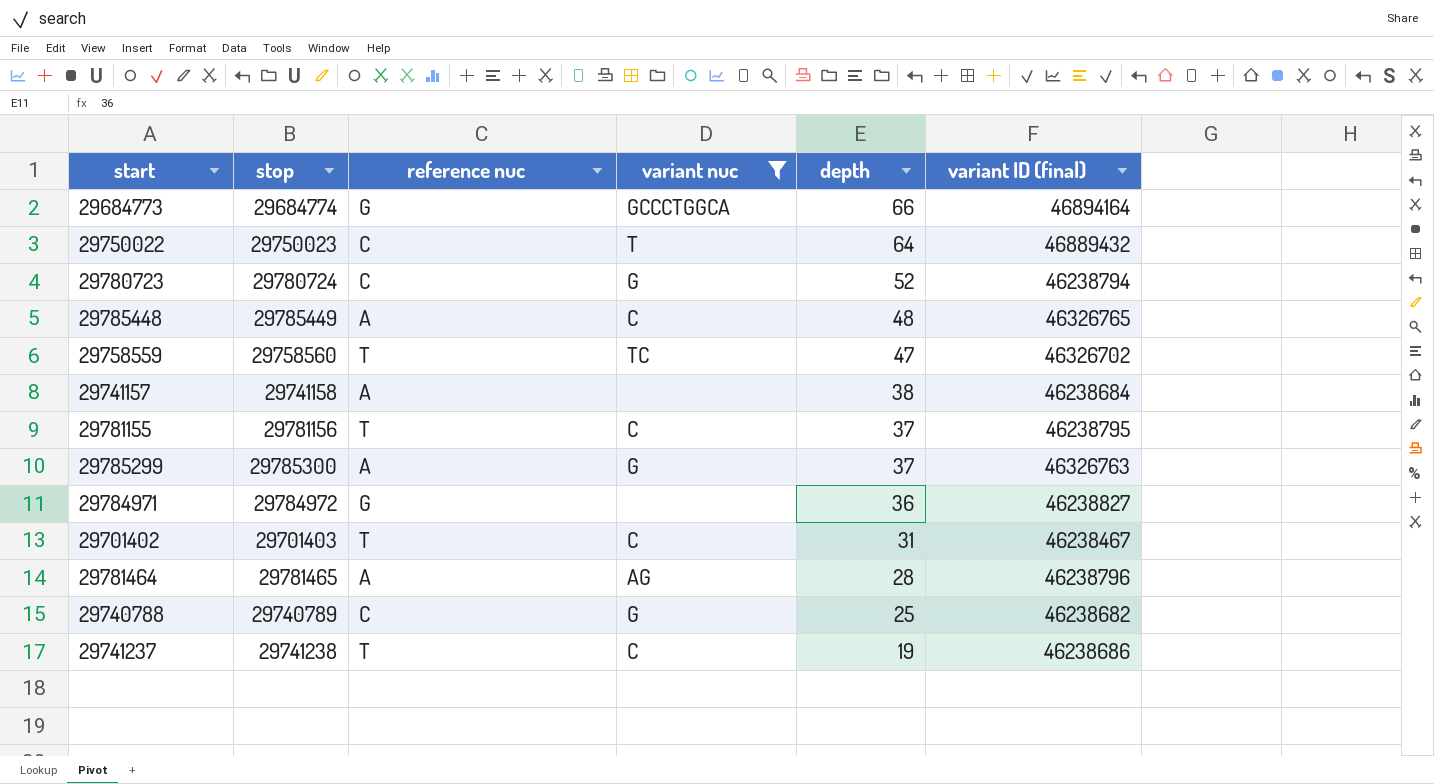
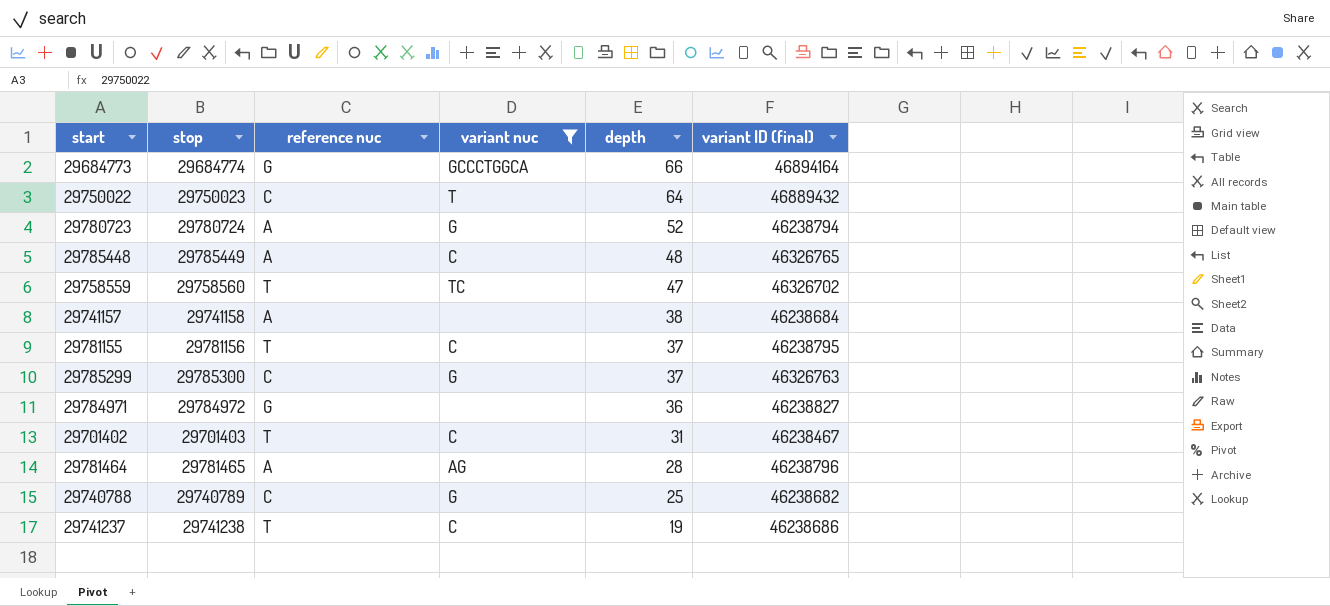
29780723 | reference nuc: C -> A
29785299 | reference nuc: A -> C

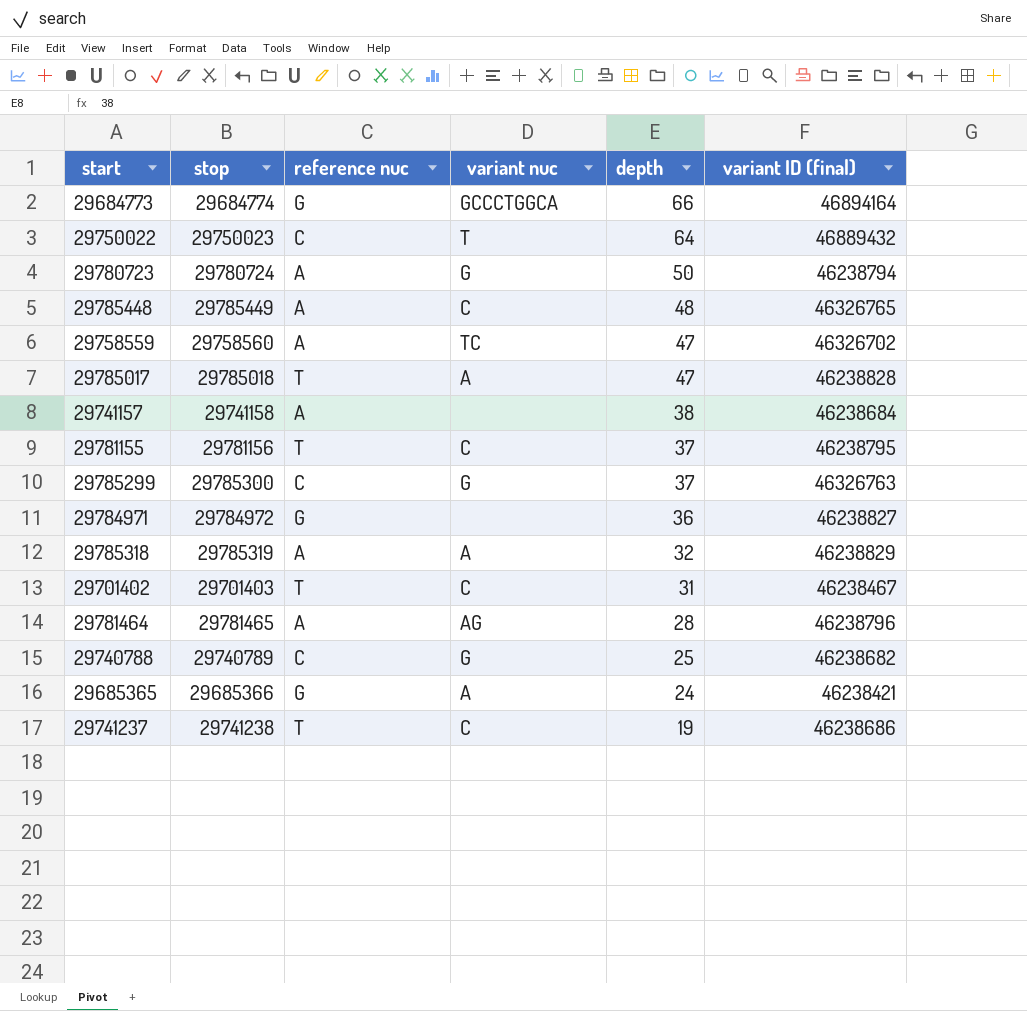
filter: variant nuc != A -> none
29780723 | depth: 52 -> 50
29758559 | reference nuc: T -> A

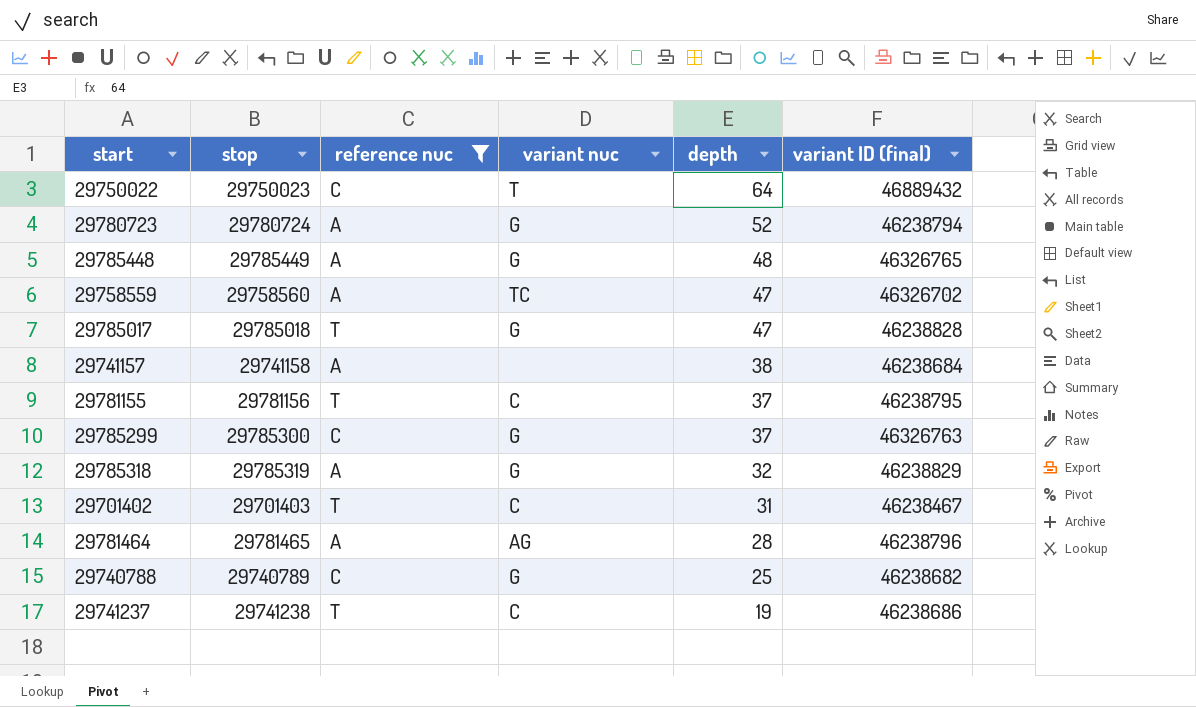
filter: none -> reference nuc != G
29780723 | depth: 50 -> 52
29785448 | variant nuc: C -> G
29785017 | variant nuc: A -> G
29785318 | variant nuc: A -> G

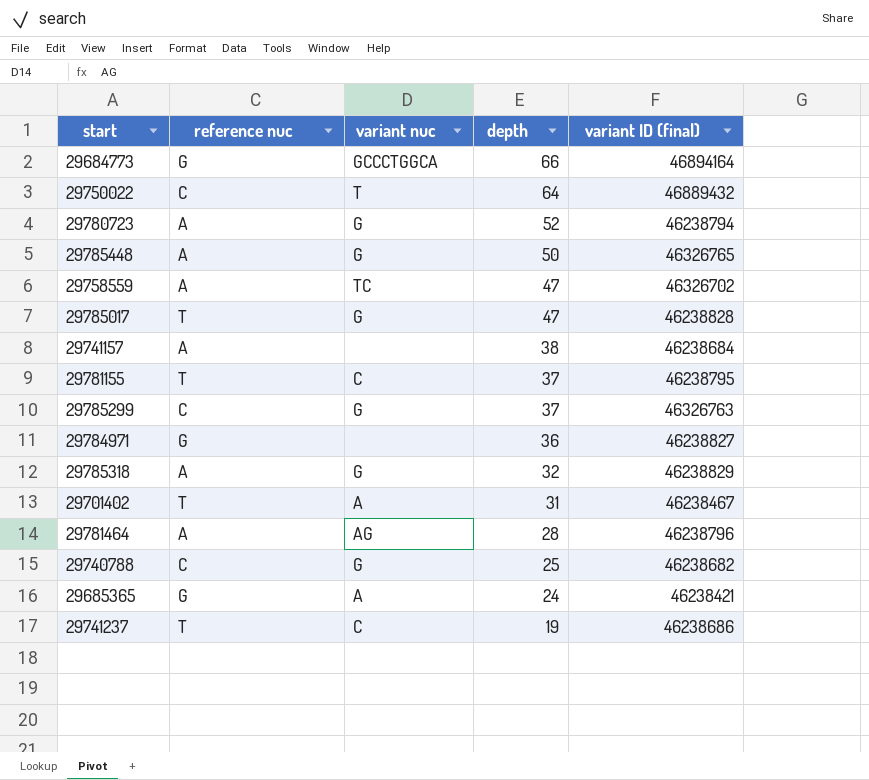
filter: reference nuc != G -> none
column stop | position: 2 -> none
29785448 | depth: 48 -> 50
29701402 | variant nuc: C -> A

